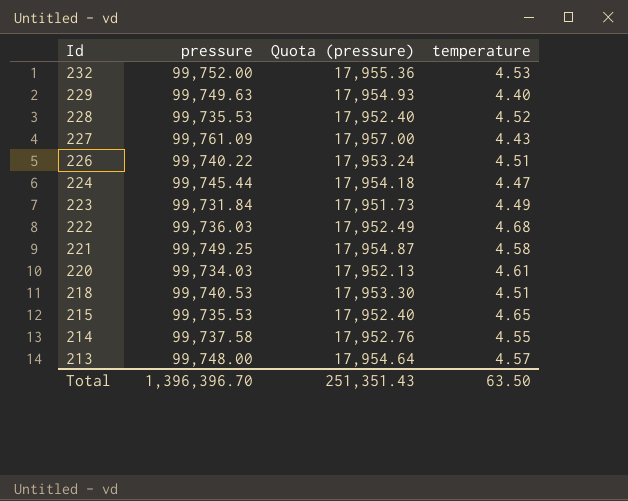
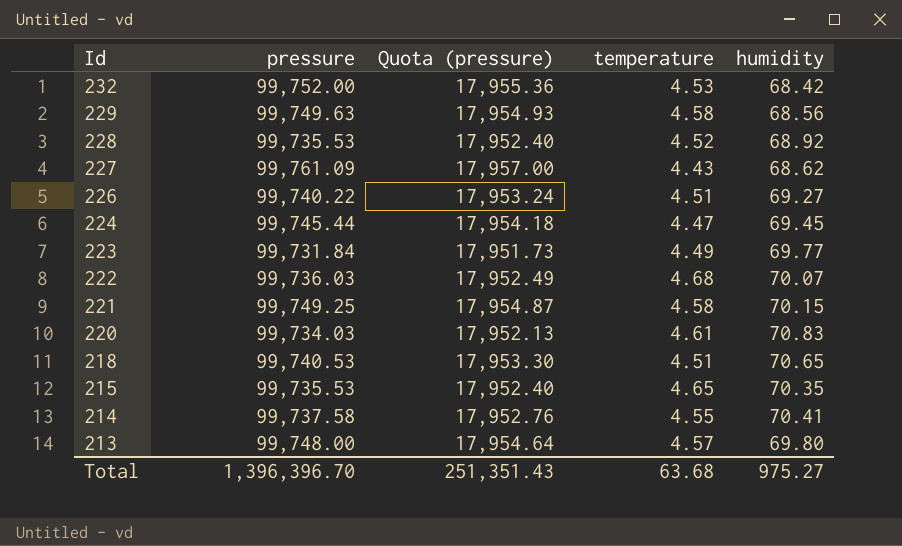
column humidity | position: none -> 5
229 | temperature: 4.40 -> 4.58
Total | temperature: 63.50 -> 63.68

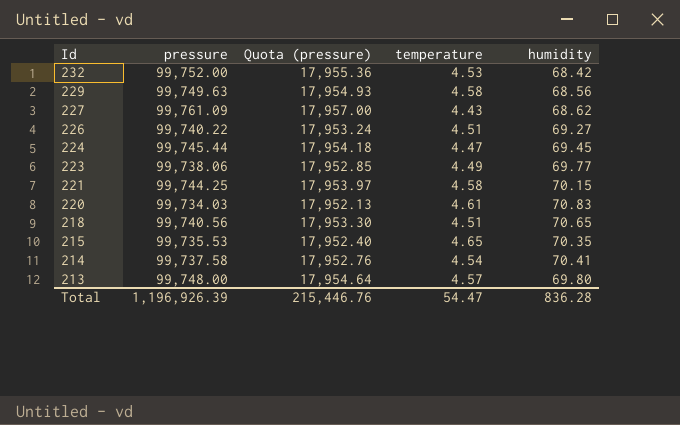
row 228: 99,735.53 | 17,952.40 | 4.52 | 68.92 -> none
row 222: 99,736.03 | 17,952.49 | 4.68 | 70.07 -> none
223 | pressure: 99,731.84 -> 99,738.06
223 | Quota (pressure): 17,951.73 -> 17,952.85
221 | pressure: 99,749.25 -> 99,744.25
221 | Quota (pressure): 17,954.87 -> 17,953.97
218 | pressure: 99,740.53 -> 99,740.56
214 | temperature: 4.55 -> 4.54
Total | pressure: 1,396,396.70 -> 1,196,926.39
Total | Quota (pressure): 251,351.43 -> 215,446.76
Total | temperature: 63.68 -> 54.47
Total | humidity: 975.27 -> 836.28

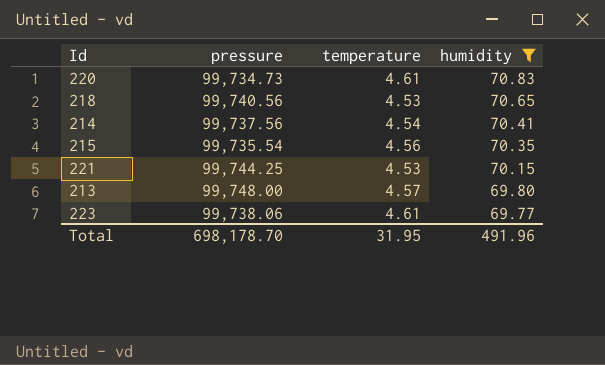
filter: none -> humidity >= 69.77
row order: Id descending -> humidity descending
column Quota (pressure) | formula: [pressure] * 0.18 -> none
220 | pressure: 99,734.03 -> 99,734.73
218 | temperature: 4.51 -> 4.53
214 | pressure: 99,737.58 -> 99,737.56
215 | pressure: 99,735.53 -> 99,735.54
215 | temperature: 4.65 -> 4.56
221 | temperature: 4.58 -> 4.53
223 | temperature: 4.49 -> 4.61
Total | pressure: 1,196,926.39 -> 698,178.70
Total | temperature: 54.47 -> 31.95
Total | humidity: 836.28 -> 491.96

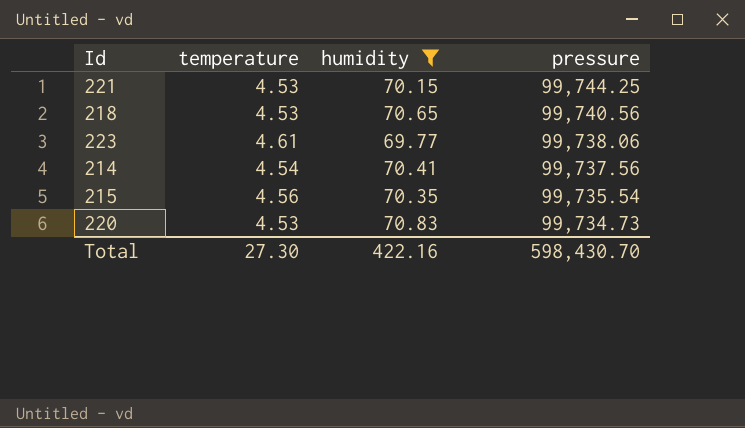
row order: humidity descending -> pressure descending
column pressure | position: 2 -> 4
row 213: 99,748.00 | 4.57 | 69.80 -> none
220 | temperature: 4.61 -> 4.53
Total | temperature: 31.95 -> 27.30
Total | humidity: 491.96 -> 422.16
Total | pressure: 698,178.70 -> 598,430.70

